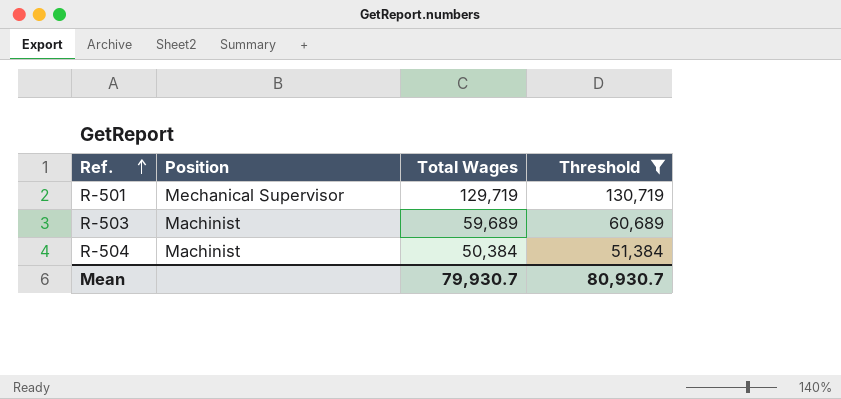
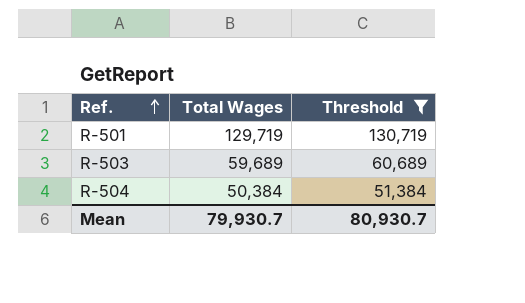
column Position | position: 2 -> none

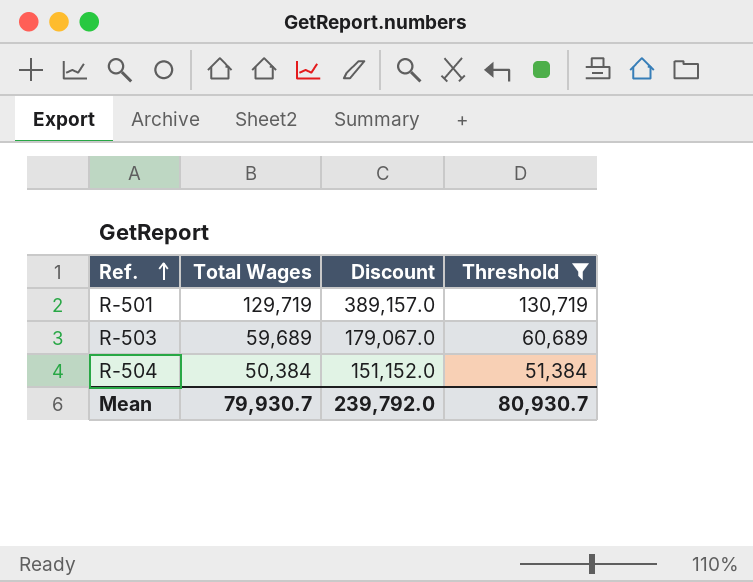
column Discount | formula: none -> [Total Wages] * 3

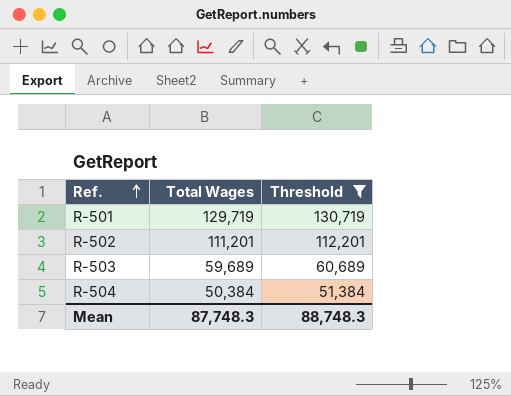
column Discount | formula: [Total Wages] * 3 -> none
row R-502: none -> 111,201 | 112,201
Mean | Total Wages: 79,930.7 -> 87,748.3
Mean | Threshold: 80,930.7 -> 88,748.3

